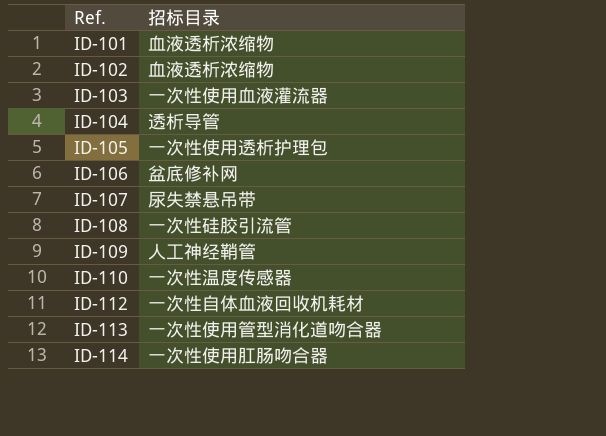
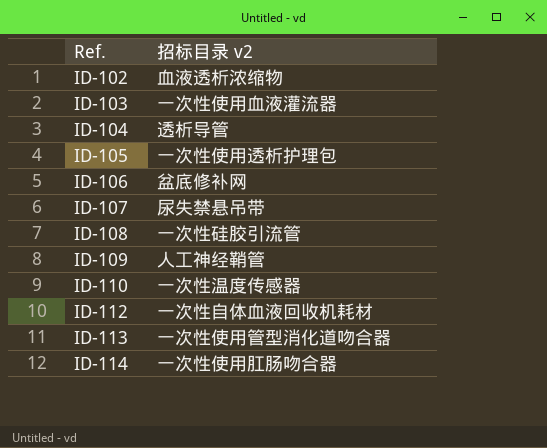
column name: 招标目录 -> 招标目录 v2
row ID-101: 血液透析浓缩物 -> none

